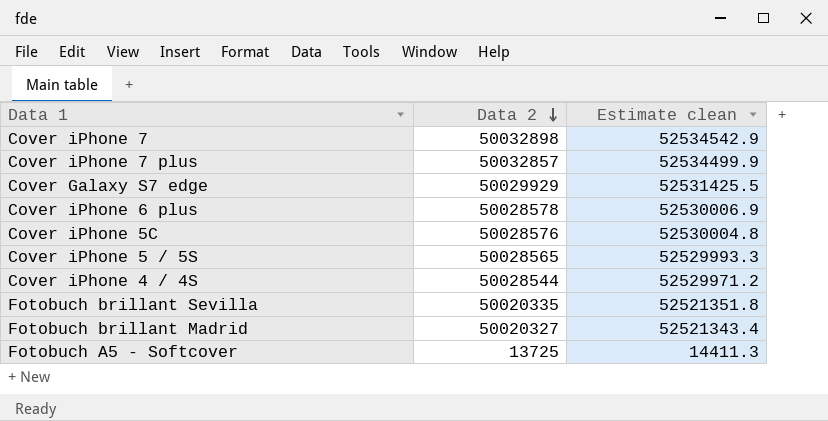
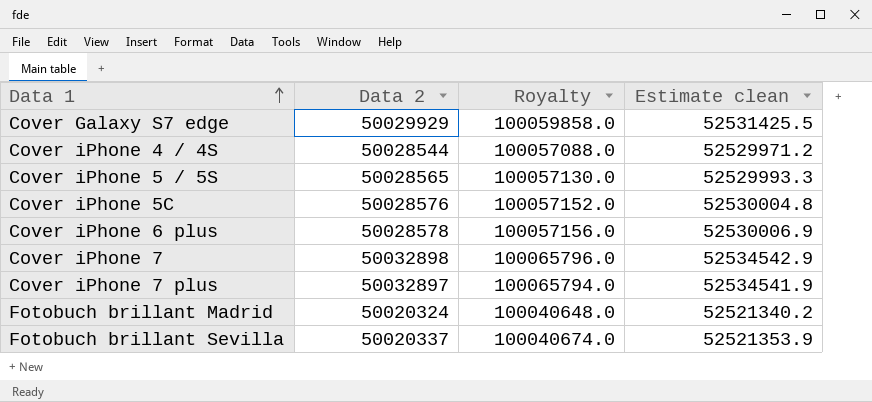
row order: Data 2 descending -> Data 1 ascending
column Royalty | formula: none -> [Data 2] * 2
row Fotobuch A5 - Softcover: 13725 | 14411.3 -> none
Cover iPhone 7 plus | Data 2: 50032857 -> 50032897
Cover iPhone 7 plus | Estimate clean: 52534499.9 -> 52534541.9
Fotobuch brillant Madrid | Data 2: 50020327 -> 50020324
Fotobuch brillant Madrid | Estimate clean: 52521343.4 -> 52521340.2
Fotobuch brillant Sevilla | Data 2: 50020335 -> 50020337
Fotobuch brillant Sevilla | Estimate clean: 52521351.8 -> 52521353.9

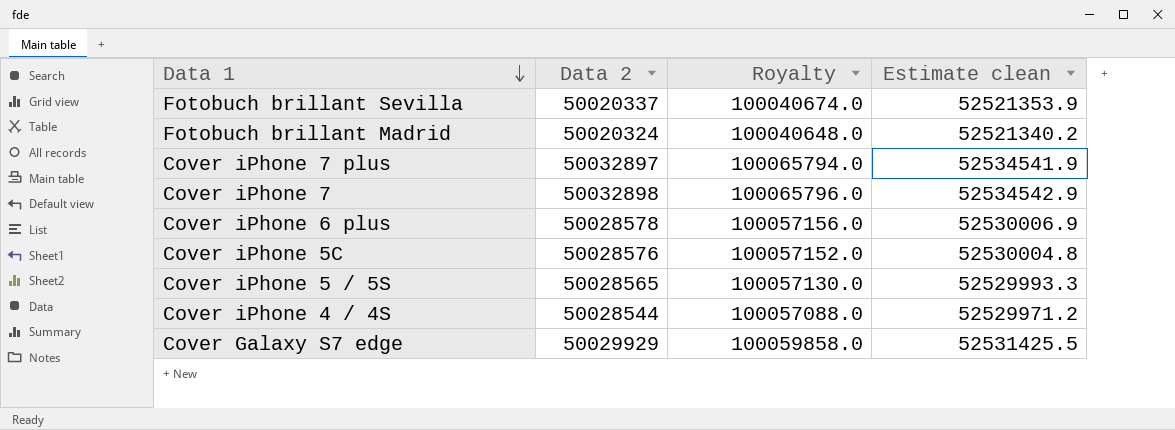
row order: Data 1 ascending -> Data 1 descending

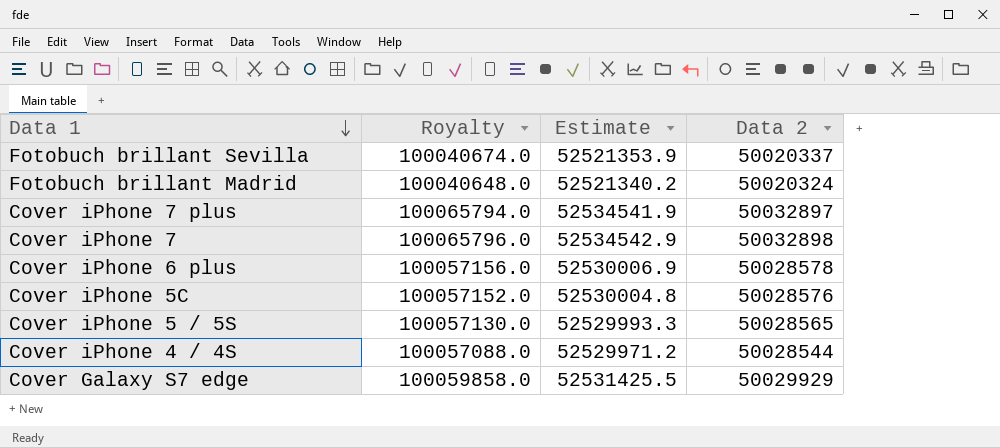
column name: Estimate clean -> Estimate
column Data 2 | position: 2 -> 4

